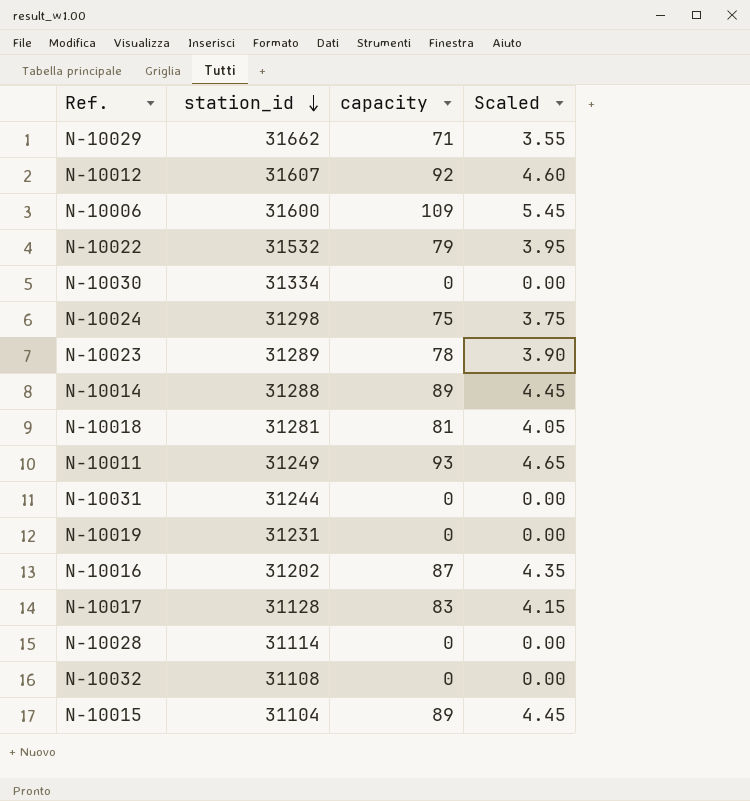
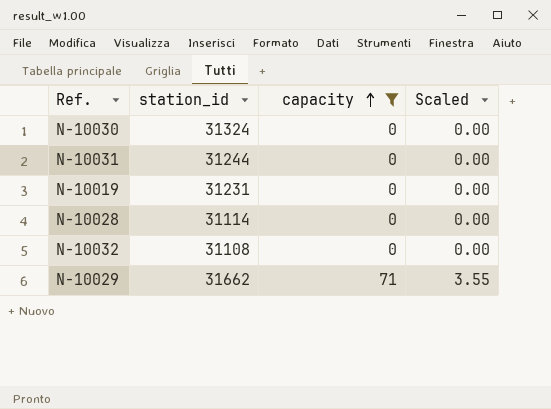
filter: none -> capacity <= 71
row order: station_id descending -> capacity ascending
N-10030 | station_id: 31334 -> 31324

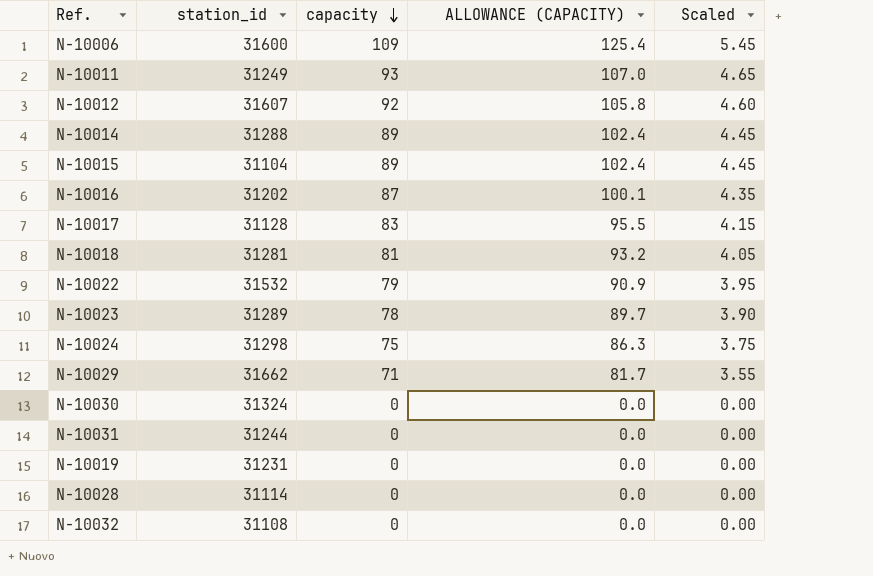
filter: capacity <= 71 -> none
row order: capacity ascending -> capacity descending
column ALLOWANCE (CAPACITY) | formula: none -> [capacity] * 1.15

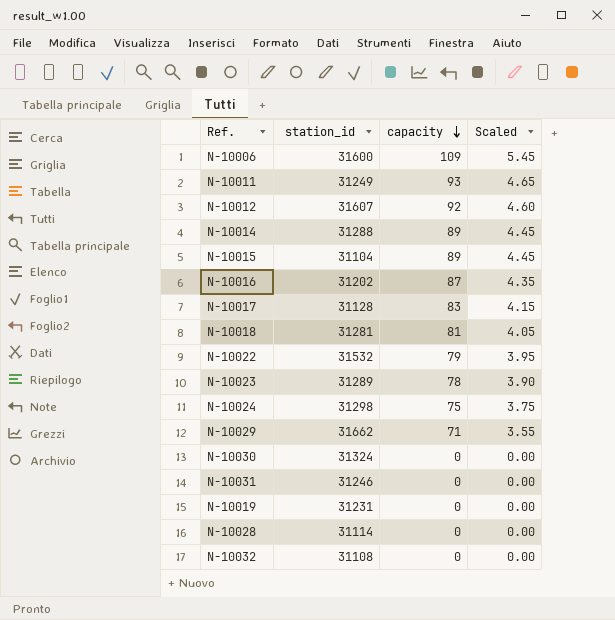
column ALLOWANCE (CAPACITY) | formula: [capacity] * 1.15 -> none
N-10031 | station_id: 31244 -> 31246

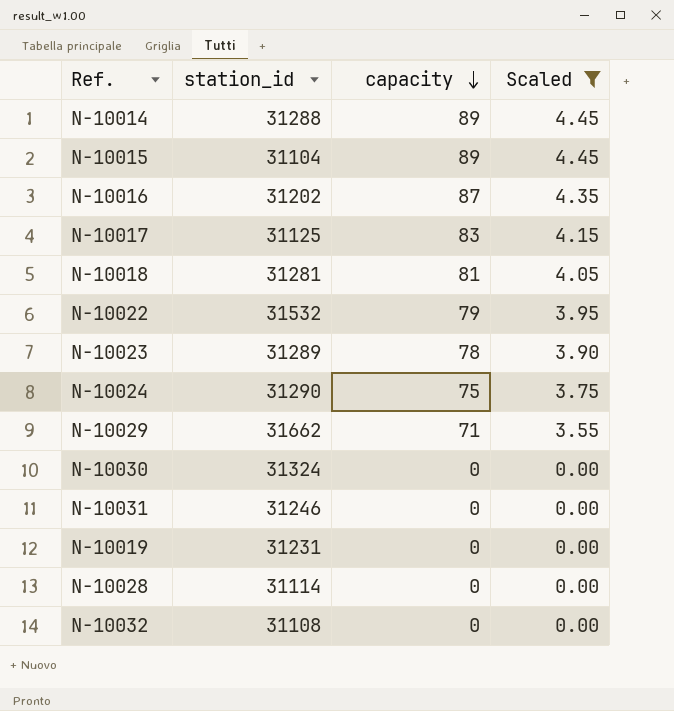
filter: none -> Scaled <= 4.45
N-10017 | station_id: 31128 -> 31125
N-10024 | station_id: 31298 -> 31290

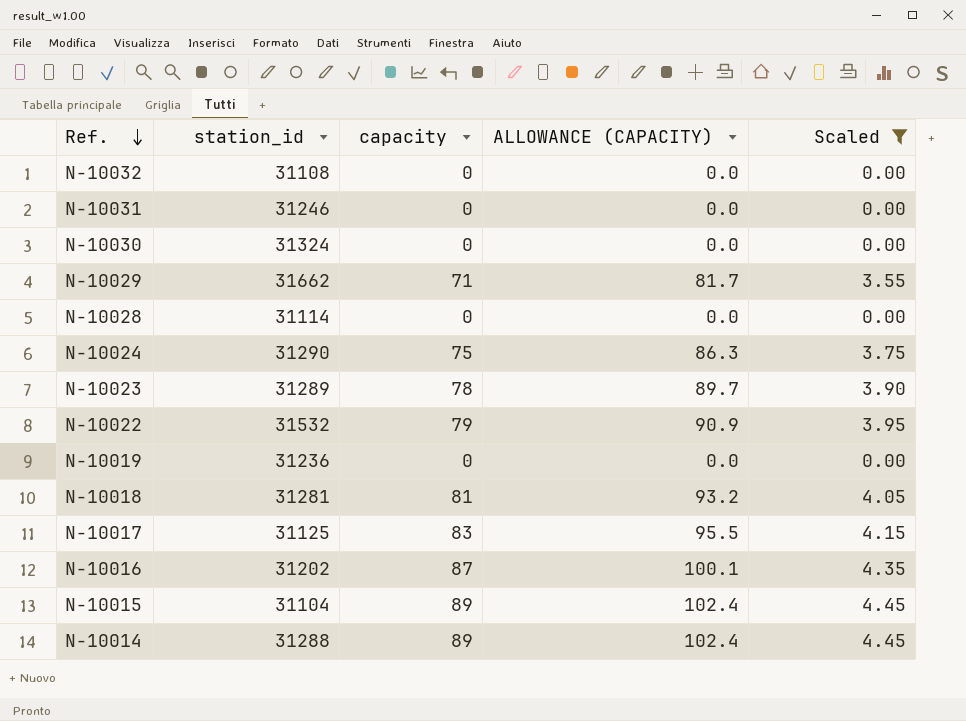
row order: capacity descending -> Ref. descending
column ALLOWANCE (CAPACITY) | formula: none -> [capacity] * 1.15
N-10019 | station_id: 31231 -> 31236

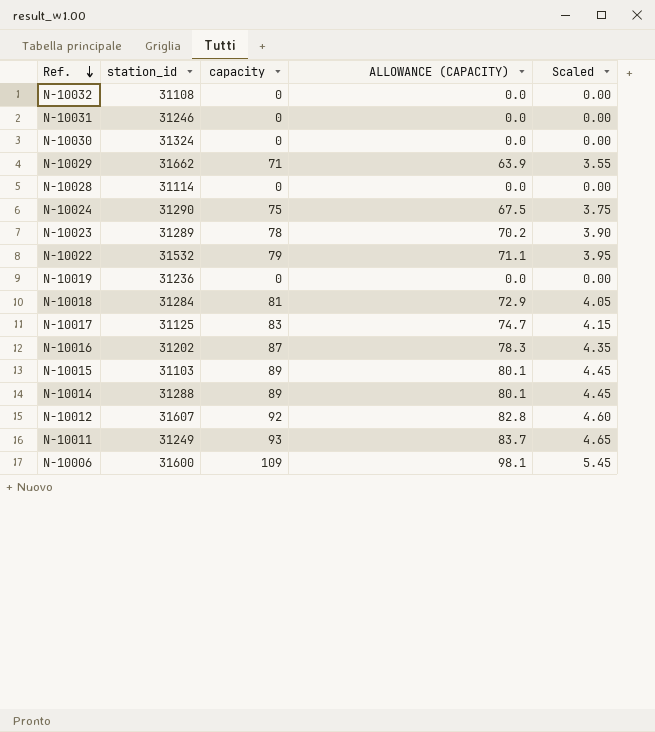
filter: Scaled <= 4.45 -> none
column ALLOWANCE (CAPACITY) | formula: [capacity] * 1.15 -> [capacity] * 0.9
N-10018 | station_id: 31281 -> 31284
N-10015 | station_id: 31104 -> 31103

